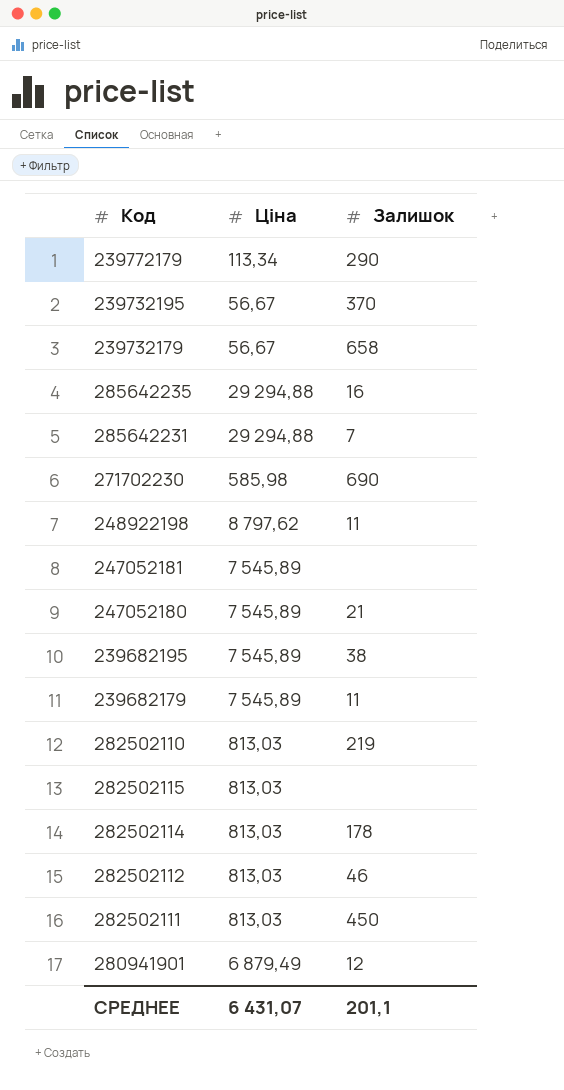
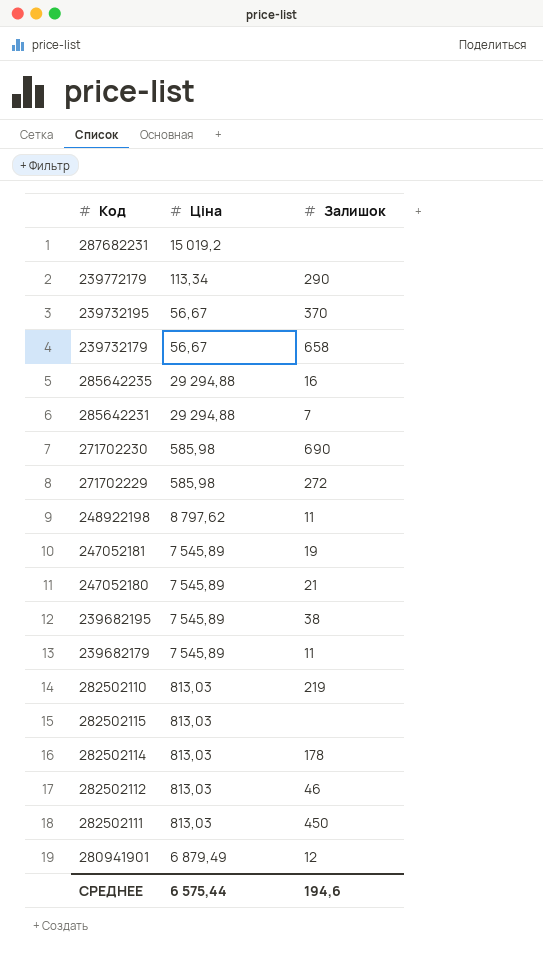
row 287682231: none -> 15 019,2 | none
row 271702229: none -> 585,98 | 272
247052181 | Залишок: none -> 19
СРЕДНЕЕ | Ціна: 6 431,07 -> 6 575,44
СРЕДНЕЕ | Залишок: 201,1 -> 194,6

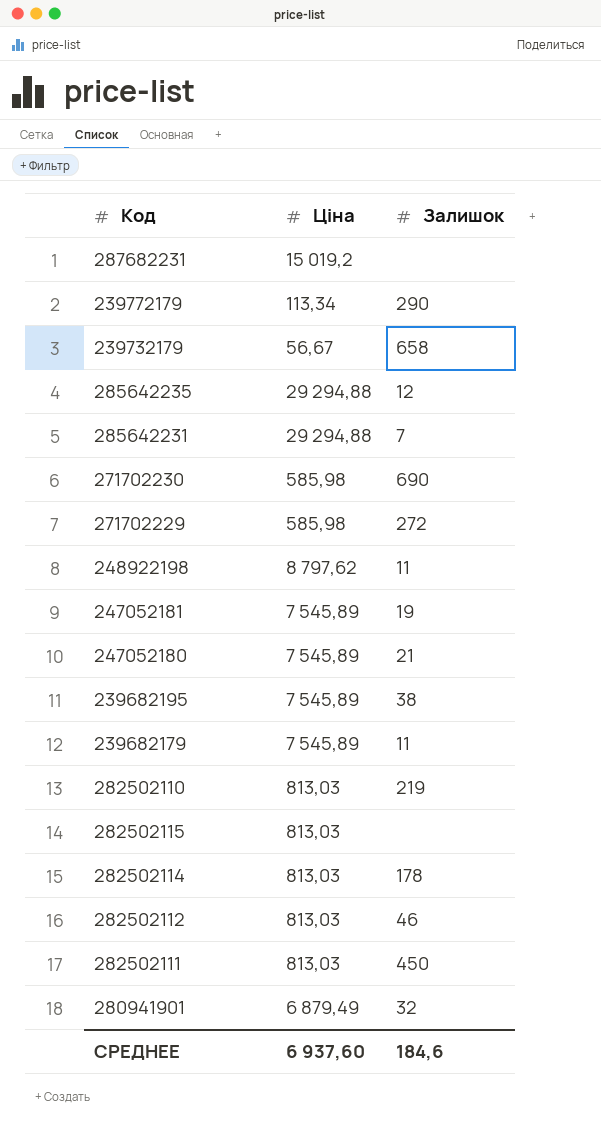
row 239732195: 56,67 | 370 -> none
285642235 | Залишок: 16 -> 12
280941901 | Залишок: 12 -> 32
СРЕДНЕЕ | Ціна: 6 575,44 -> 6 937,60
СРЕДНЕЕ | Залишок: 194,6 -> 184,6

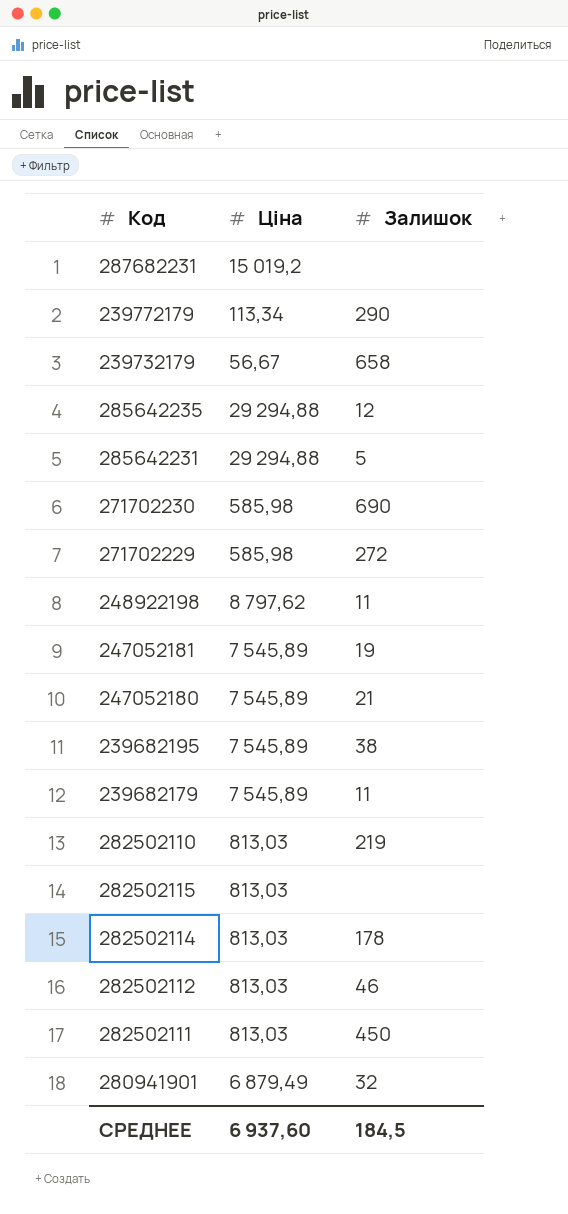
285642231 | Залишок: 7 -> 5
СРЕДНЕЕ | Залишок: 184,6 -> 184,5

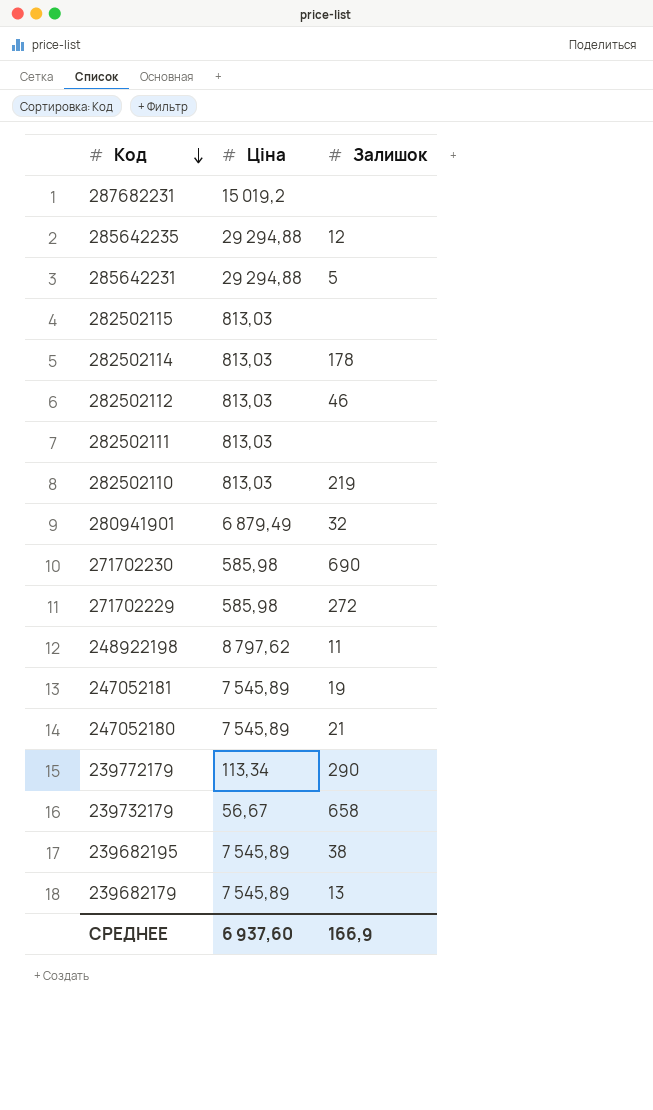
row order: none -> Код descending
282502111 | Залишок: 450 -> none
239682179 | Залишок: 11 -> 13
СРЕДНЕЕ | Залишок: 184,5 -> 166,9

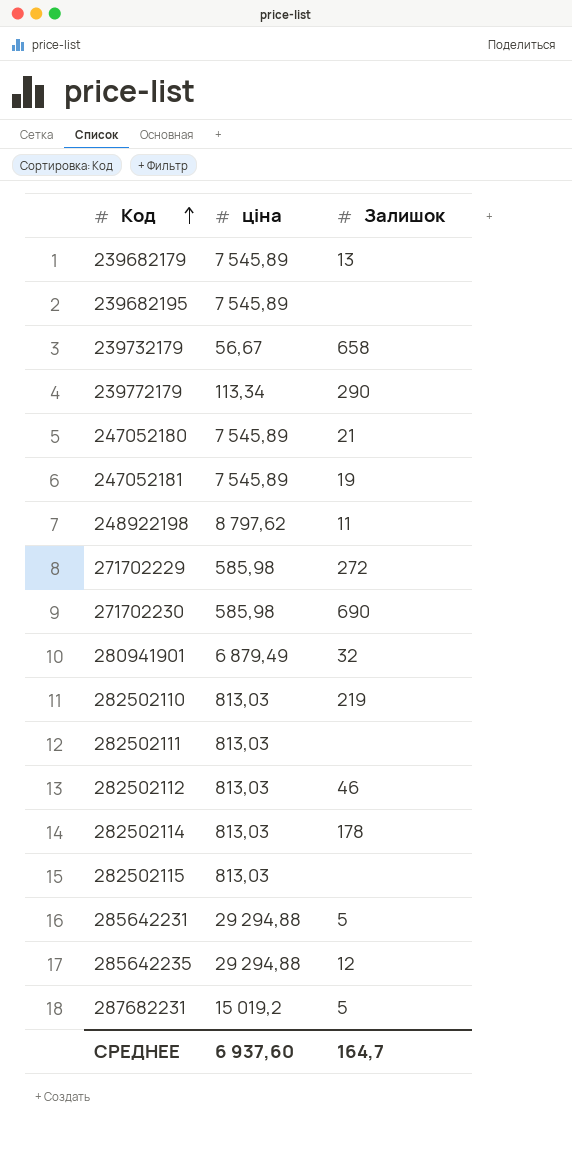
row order: Код descending -> Код ascending
column name: Ціна -> ціна
239682195 | Залишок: 38 -> none
287682231 | Залишок: none -> 5
СРЕДНЕЕ | Залишок: 166,9 -> 164,7

